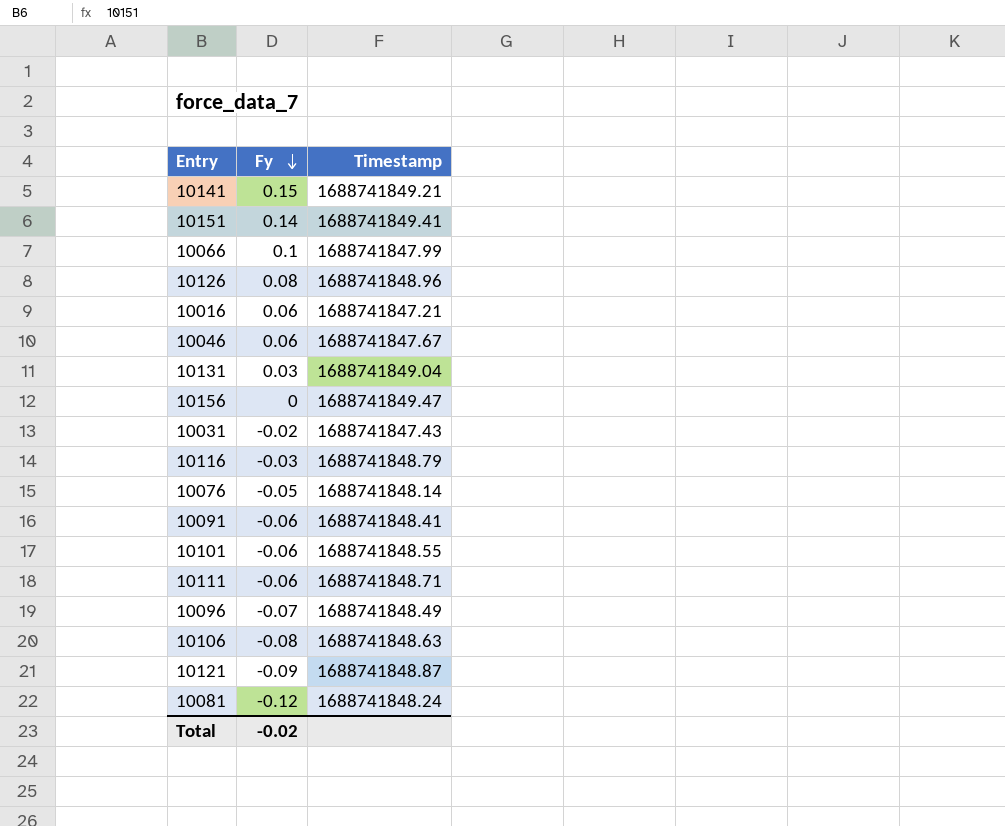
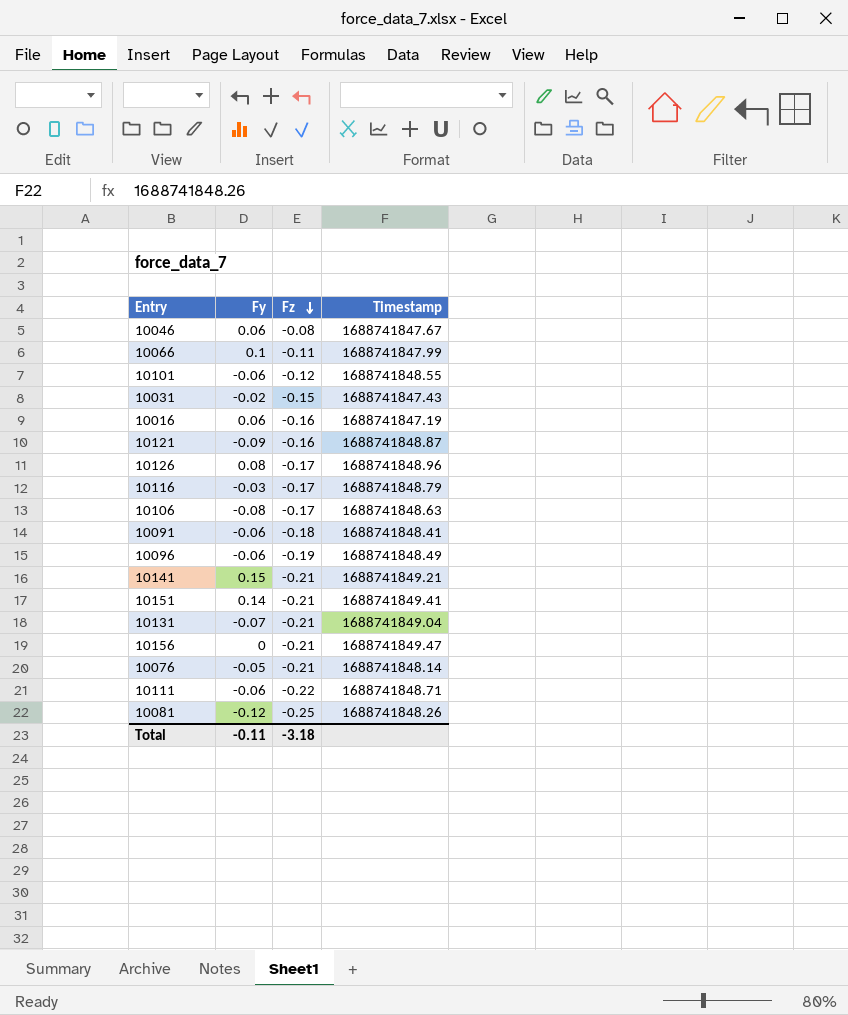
row order: Fy descending -> Fz descending
column Fz | position: none -> 3
10016 | Timestamp: 1688741847.21 -> 1688741847.19
10096 | Fy: -0.07 -> -0.06
10131 | Fy: 0.03 -> -0.07
10081 | Timestamp: 1688741848.24 -> 1688741848.26
Total | Fy: -0.02 -> -0.11

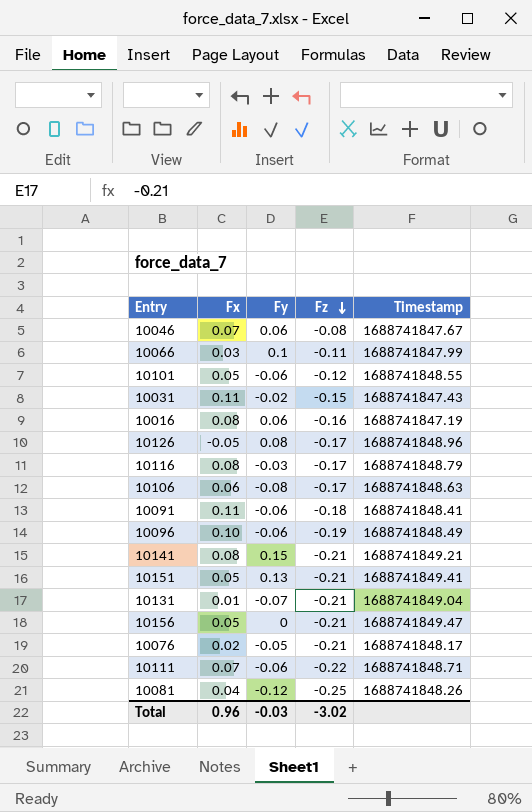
column Fx | position: none -> 2
row 10121: -0.09 | -0.16 | 1688741848.87 -> none
10151 | Fy: 0.14 -> 0.13
10076 | Timestamp: 1688741848.14 -> 1688741848.17
Total | Fy: -0.11 -> -0.03
Total | Fz: -3.18 -> -3.02

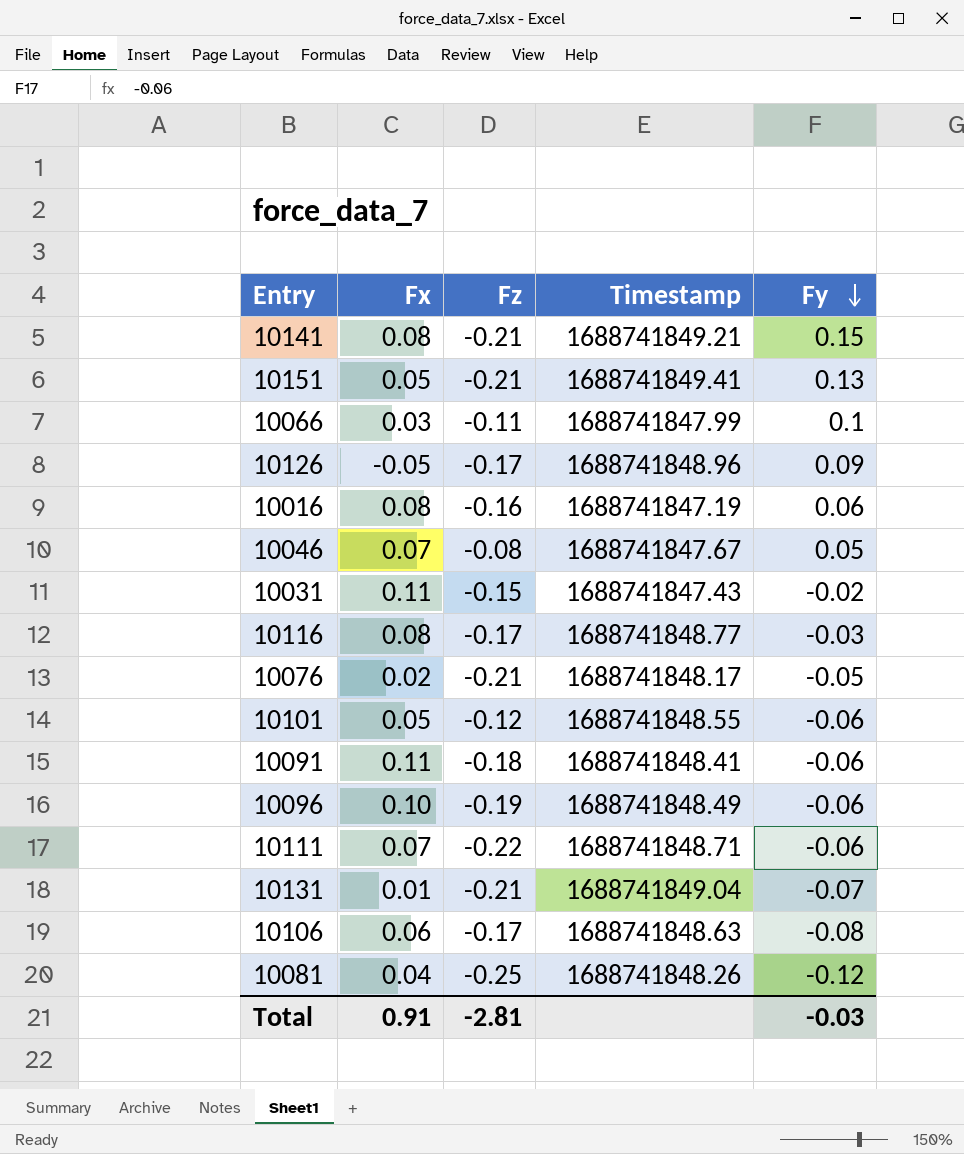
row order: Fz descending -> Fy descending
column Fy | position: 3 -> 5
row 10156: 0.05 | 0 | -0.21 | 1688741849.47 -> none
10126 | Fy: 0.08 -> 0.09
10046 | Fy: 0.06 -> 0.05
10116 | Timestamp: 1688741848.79 -> 1688741848.77
Total | Fx: 0.96 -> 0.91
Total | Fz: -3.02 -> -2.81

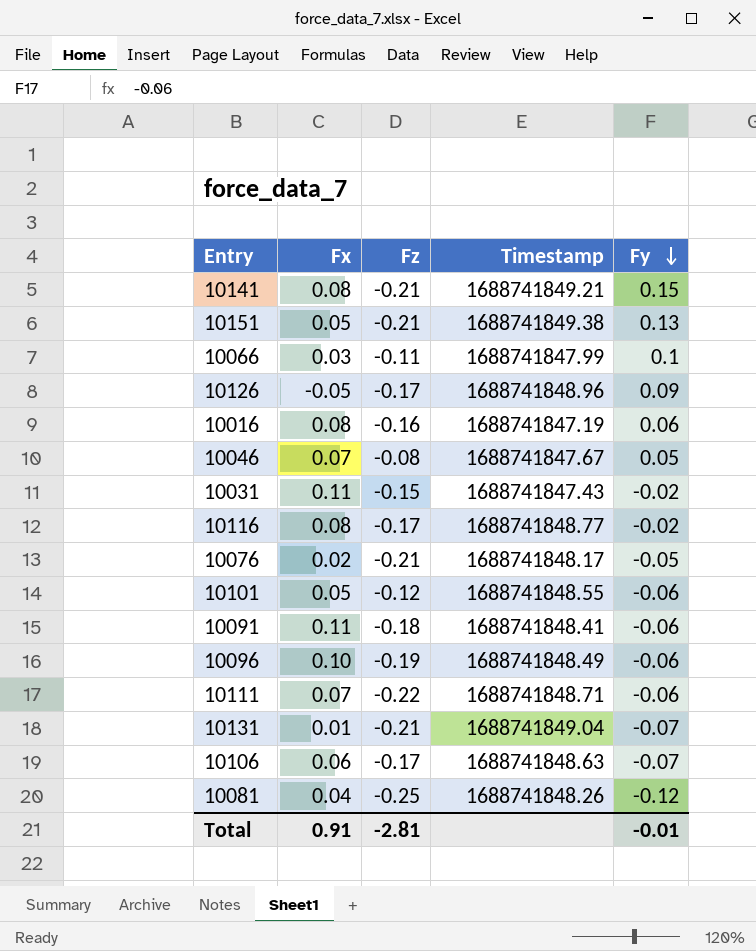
10151 | Timestamp: 1688741849.41 -> 1688741849.38
10116 | Fy: -0.03 -> -0.02
10106 | Fy: -0.08 -> -0.07
Total | Fy: -0.03 -> -0.01

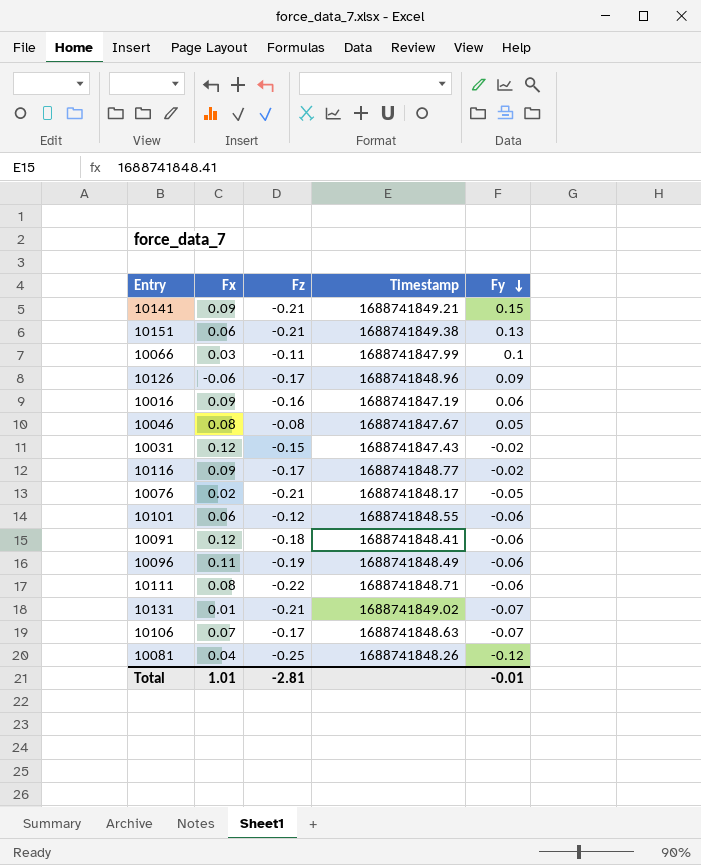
10141 | Fx: 0.08 -> 0.09
10151 | Fx: 0.05 -> 0.06
10126 | Fx: -0.05 -> -0.06
10016 | Fx: 0.08 -> 0.09
10046 | Fx: 0.07 -> 0.08
10031 | Fx: 0.11 -> 0.12
10116 | Fx: 0.08 -> 0.09
10101 | Fx: 0.05 -> 0.06
10091 | Fx: 0.11 -> 0.12
10096 | Fx: 0.10 -> 0.11
10111 | Fx: 0.07 -> 0.08
10131 | Timestamp: 1688741849.04 -> 1688741849.02
10106 | Fx: 0.06 -> 0.07
Total | Fx: 0.91 -> 1.01

